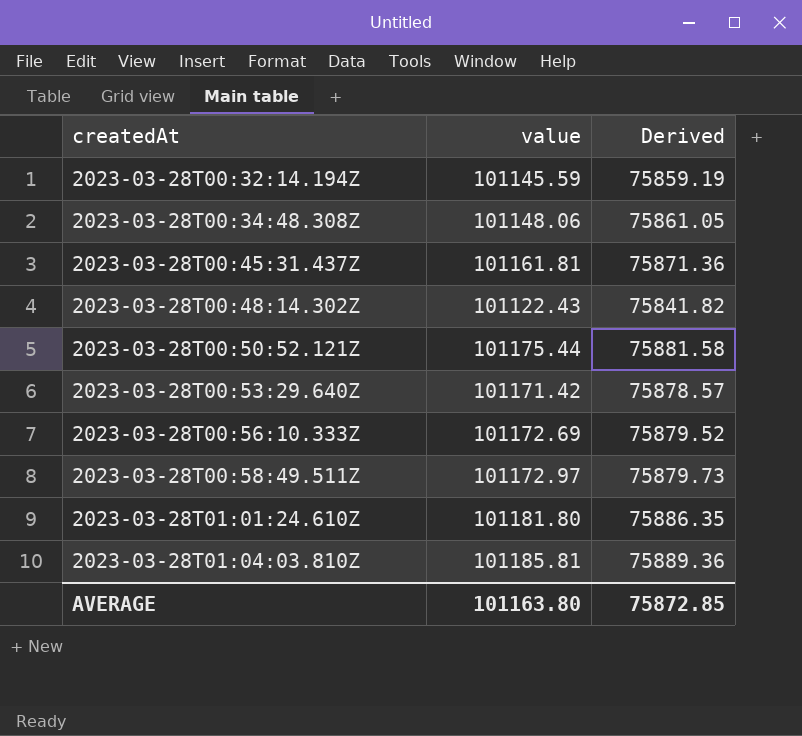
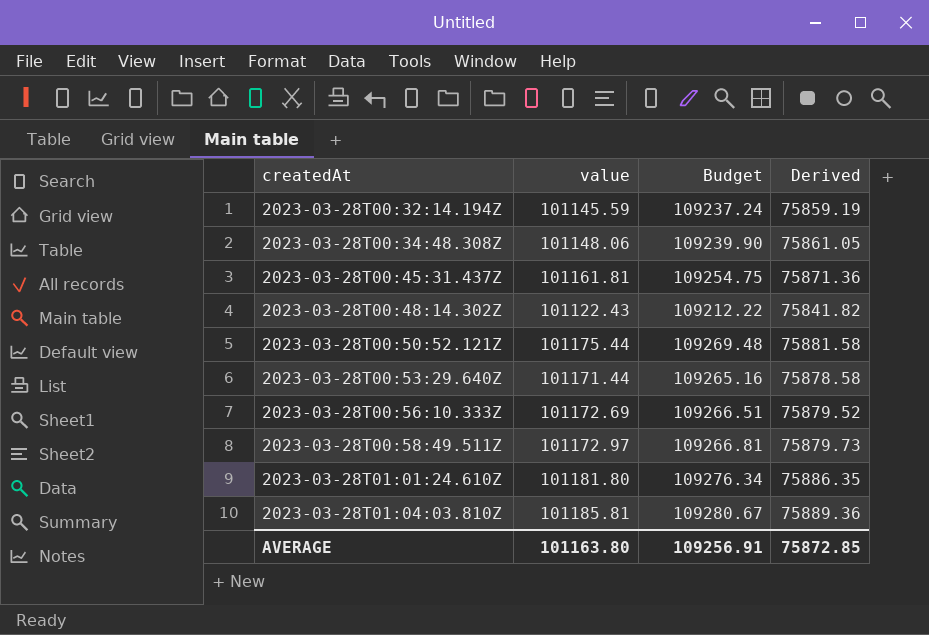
column Budget | formula: none -> [value] * 1.08
2023-03-28T00:53:29.640Z | value: 101171.42 -> 101171.44
2023-03-28T00:53:29.640Z | Derived: 75878.57 -> 75878.58

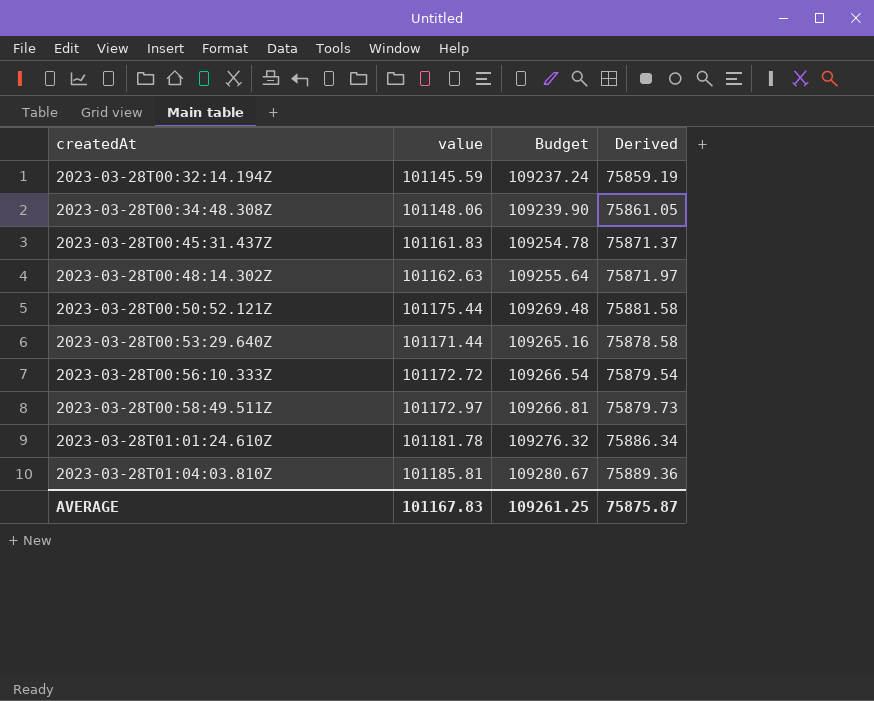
2023-03-28T00:45:31.437Z | value: 101161.81 -> 101161.83
2023-03-28T00:45:31.437Z | Budget: 109254.75 -> 109254.78
2023-03-28T00:45:31.437Z | Derived: 75871.36 -> 75871.37
2023-03-28T00:48:14.302Z | value: 101122.43 -> 101162.63
2023-03-28T00:48:14.302Z | Budget: 109212.22 -> 109255.64
2023-03-28T00:48:14.302Z | Derived: 75841.82 -> 75871.97
2023-03-28T00:56:10.333Z | value: 101172.69 -> 101172.72
2023-03-28T00:56:10.333Z | Budget: 109266.51 -> 109266.54
2023-03-28T00:56:10.333Z | Derived: 75879.52 -> 75879.54
2023-03-28T01:01:24.610Z | value: 101181.80 -> 101181.78
2023-03-28T01:01:24.610Z | Budget: 109276.34 -> 109276.32
2023-03-28T01:01:24.610Z | Derived: 75886.35 -> 75886.34
AVERAGE | value: 101163.80 -> 101167.83
AVERAGE | Budget: 109256.91 -> 109261.25
AVERAGE | Derived: 75872.85 -> 75875.87

